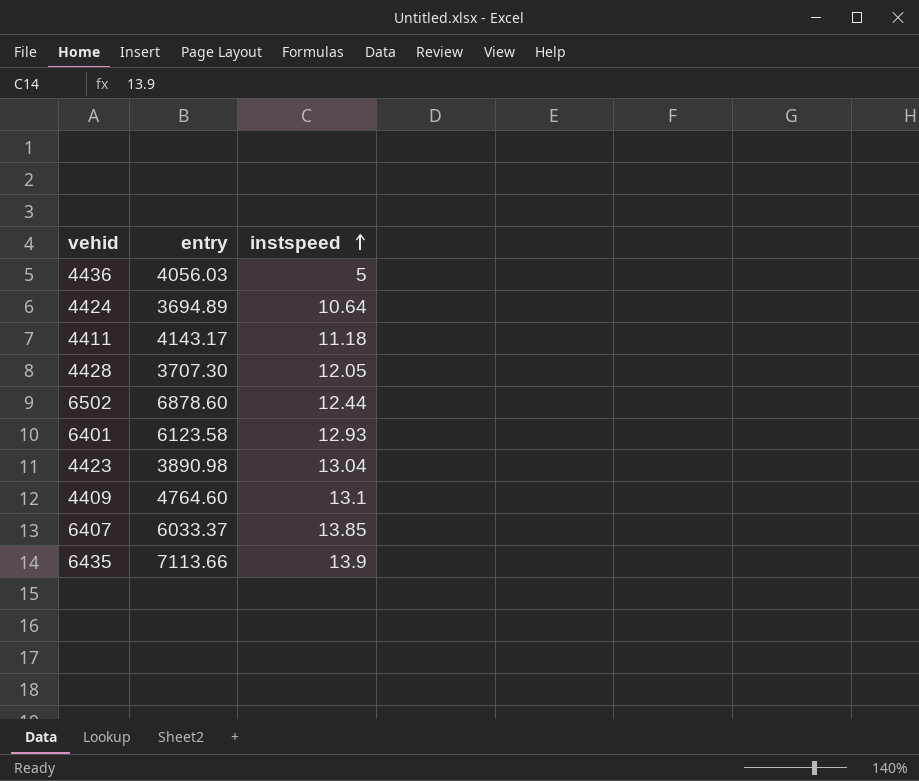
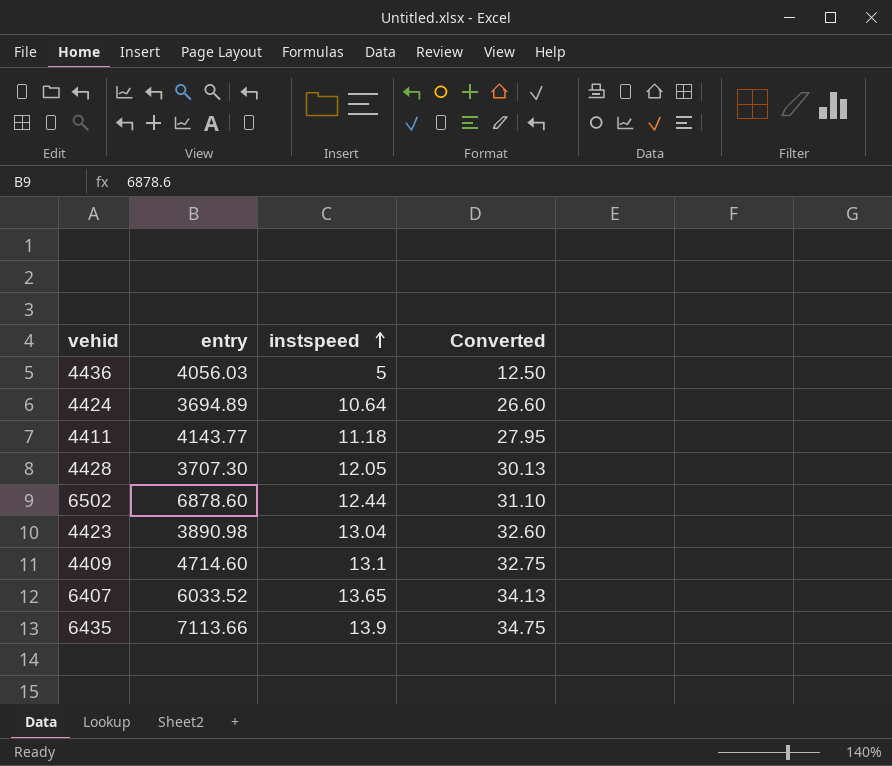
column Converted | formula: none -> [instspeed] * 2.5
row 6401: 6123.58 | 12.93 -> none
4411 | entry: 4143.17 -> 4143.77
4409 | entry: 4764.60 -> 4714.60
6407 | entry: 6033.37 -> 6033.52
6407 | instspeed: 13.85 -> 13.65

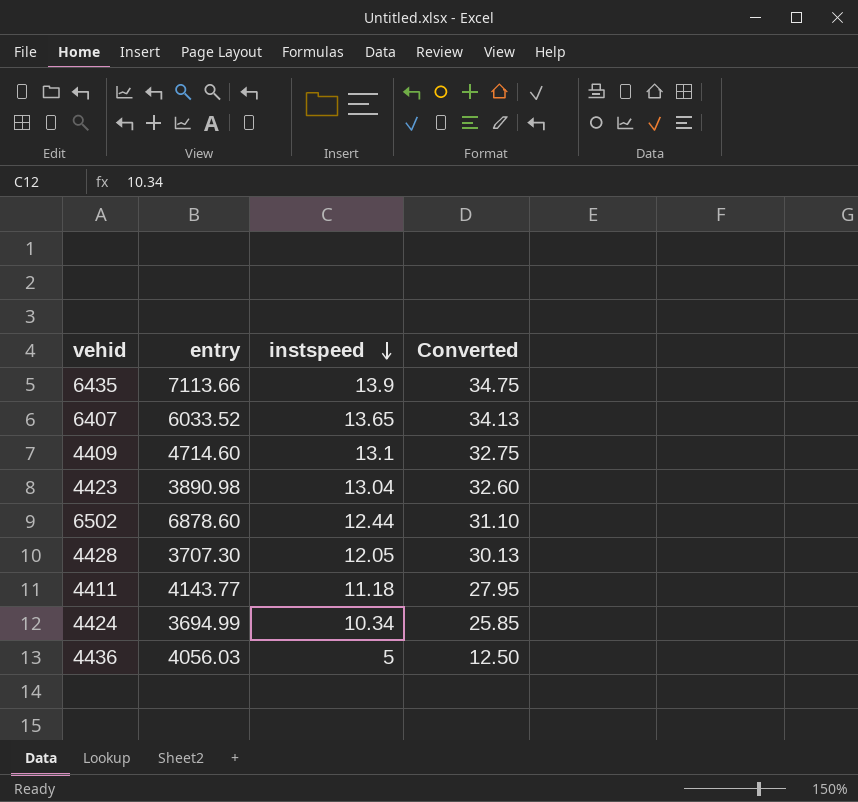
row order: instspeed ascending -> instspeed descending
4424 | entry: 3694.89 -> 3694.99
4424 | instspeed: 10.64 -> 10.34
4424 | Converted: 26.60 -> 25.85

